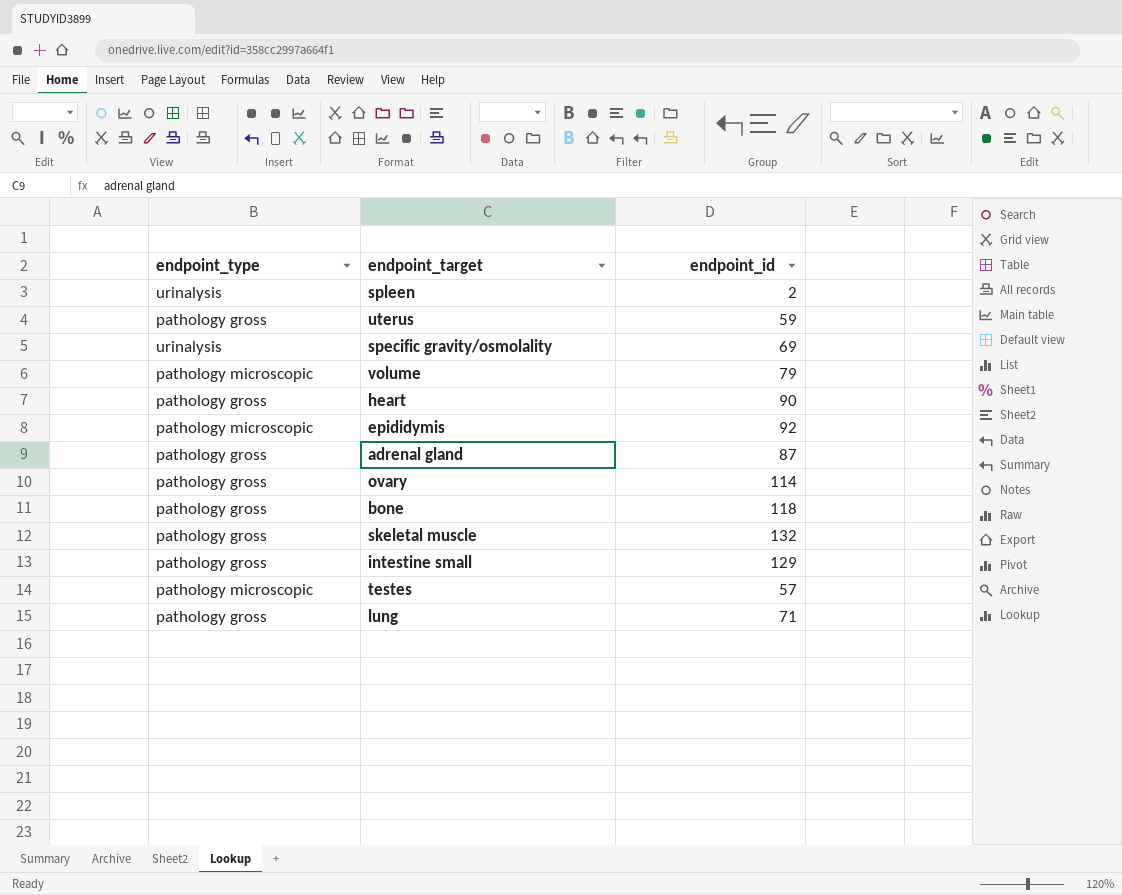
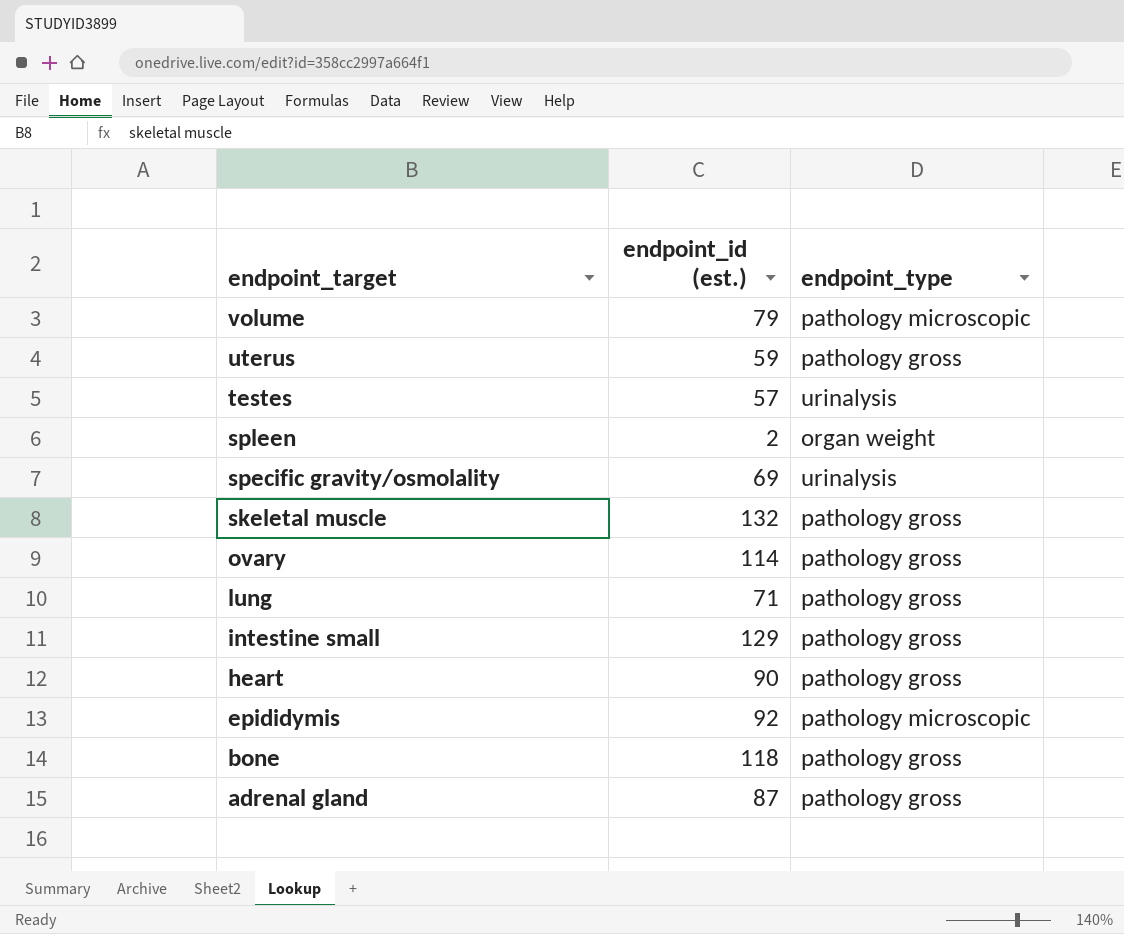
row order: none -> endpoint_target descending
column name: endpoint_id -> endpoint_id (est.)
column endpoint_type | position: 1 -> 3
testes | endpoint_type: pathology microscopic -> urinalysis
spleen | endpoint_type: urinalysis -> organ weight

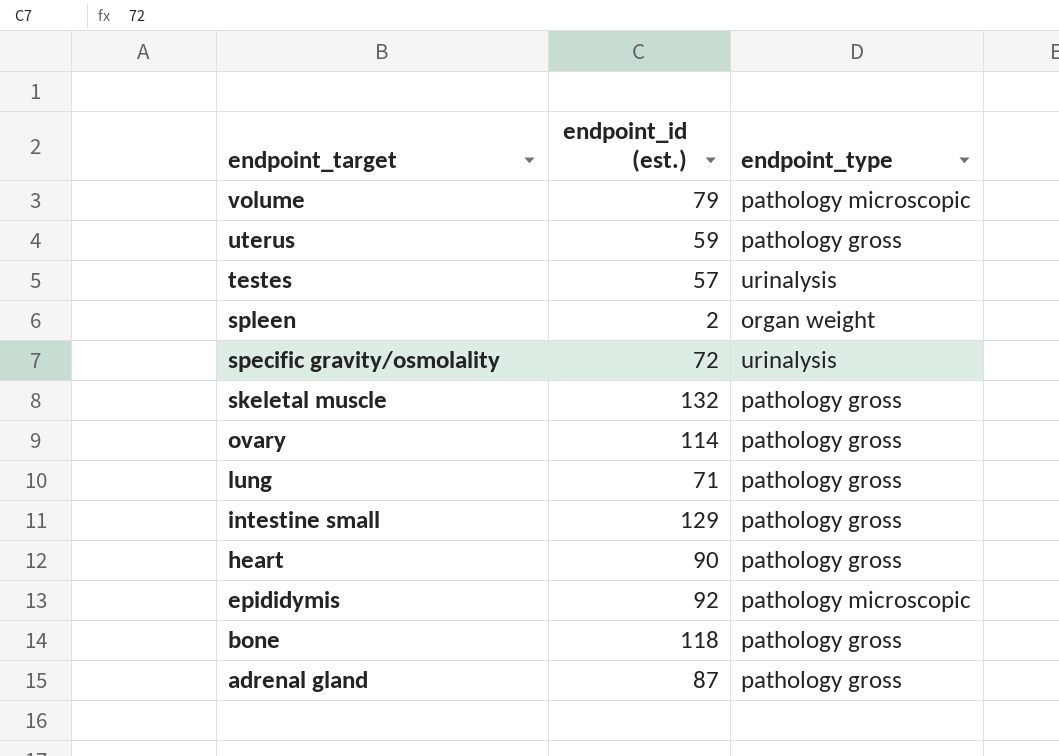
specific gravity/osmolality | endpoint_id (est.): 69 -> 72

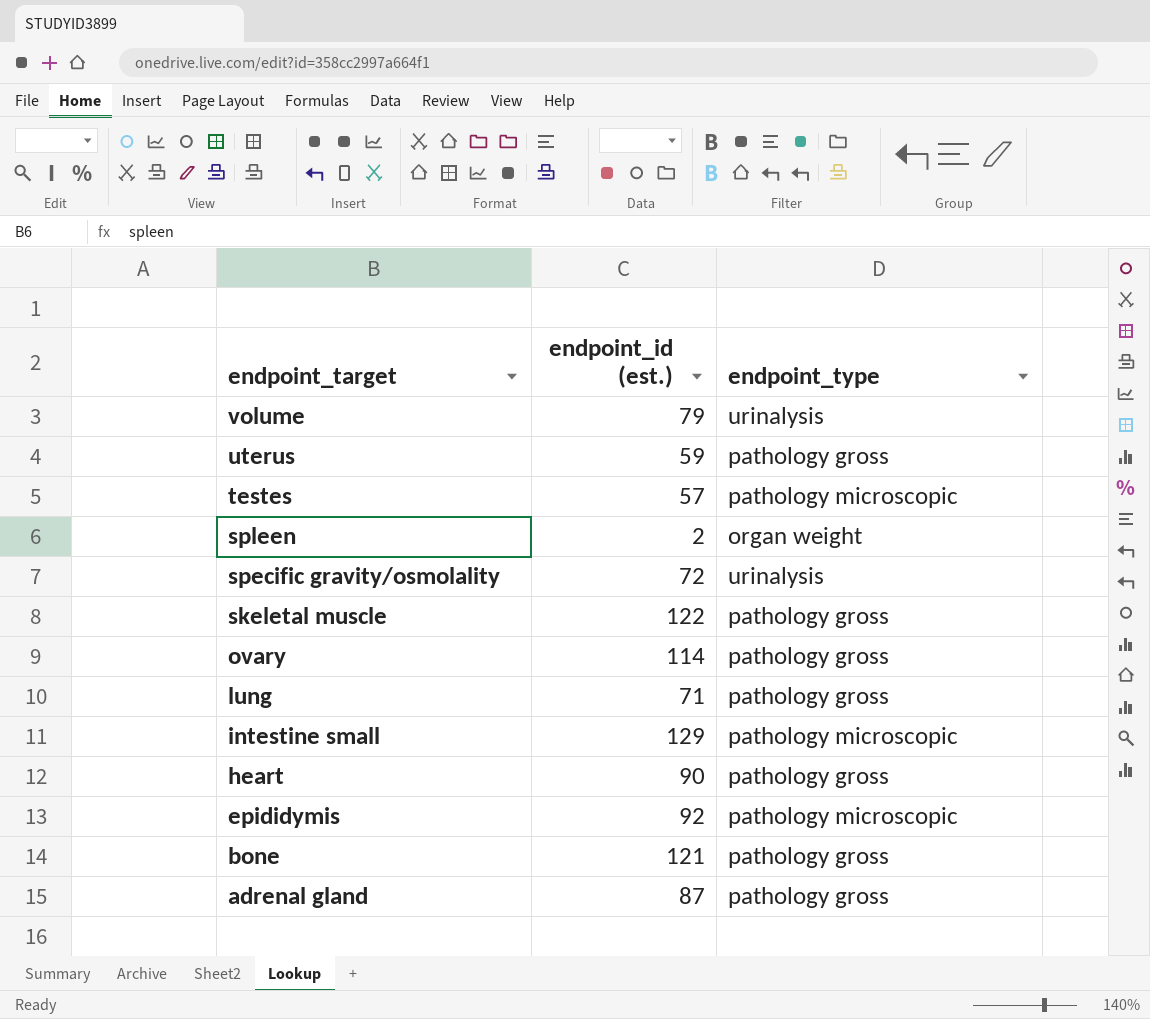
volume | endpoint_type: pathology microscopic -> urinalysis
testes | endpoint_type: urinalysis -> pathology microscopic
skeletal muscle | endpoint_id (est.): 132 -> 122
intestine small | endpoint_type: pathology gross -> pathology microscopic
bone | endpoint_id (est.): 118 -> 121

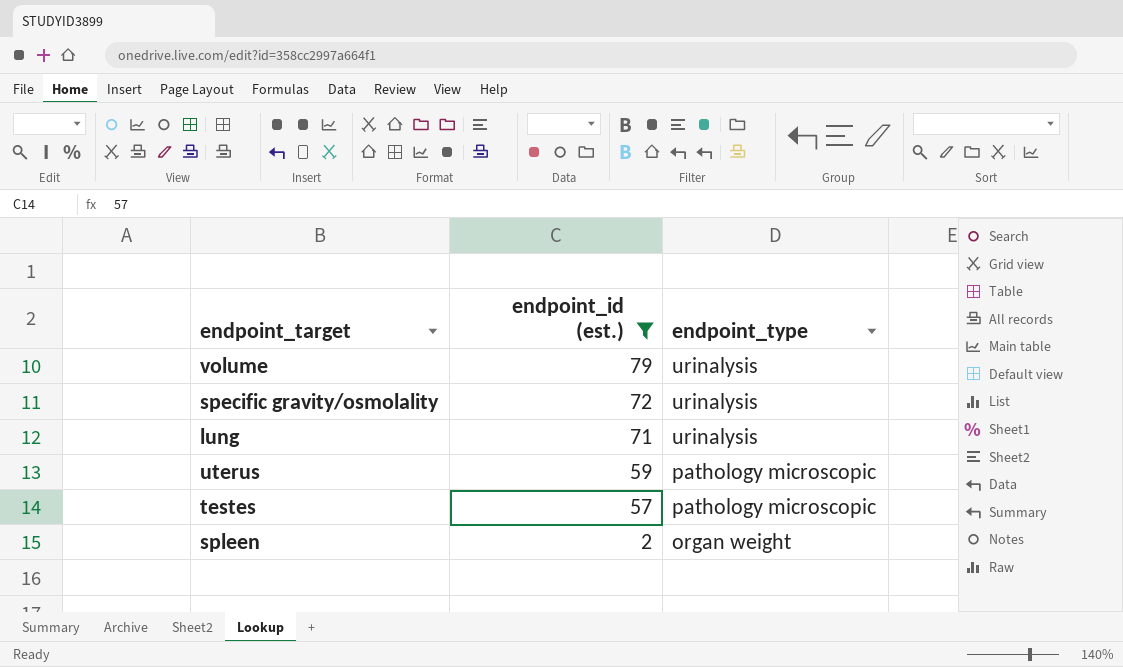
filter: none -> endpoint_id (est.) <= 79
row order: endpoint_target descending -> endpoint_id (est.) descending
lung | endpoint_type: pathology gross -> urinalysis
uterus | endpoint_type: pathology gross -> pathology microscopic

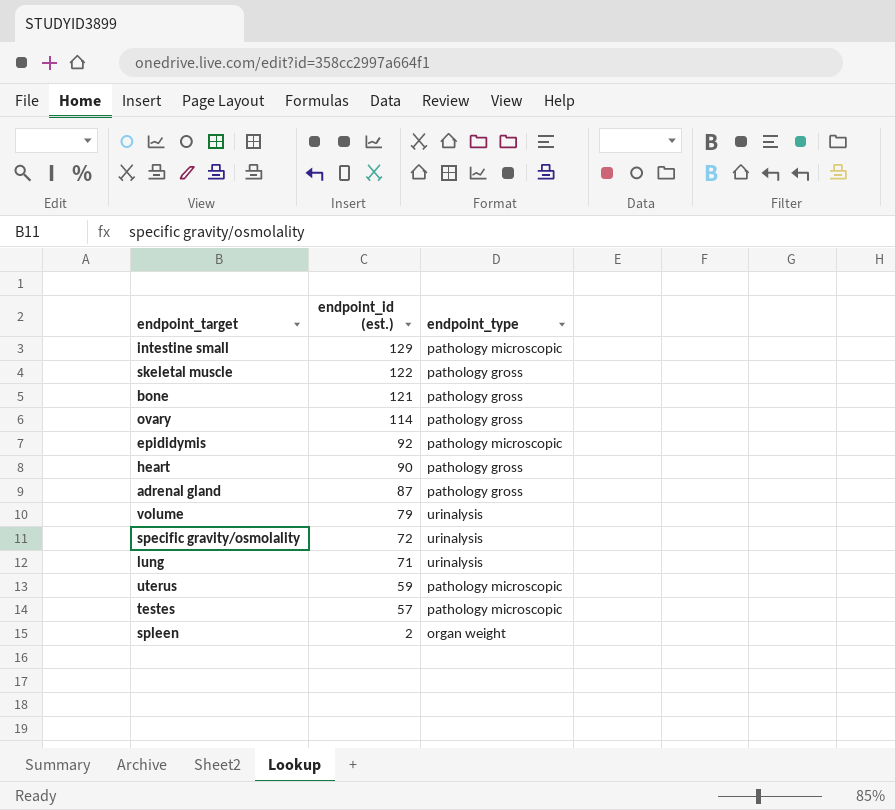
filter: endpoint_id (est.) <= 79 -> none

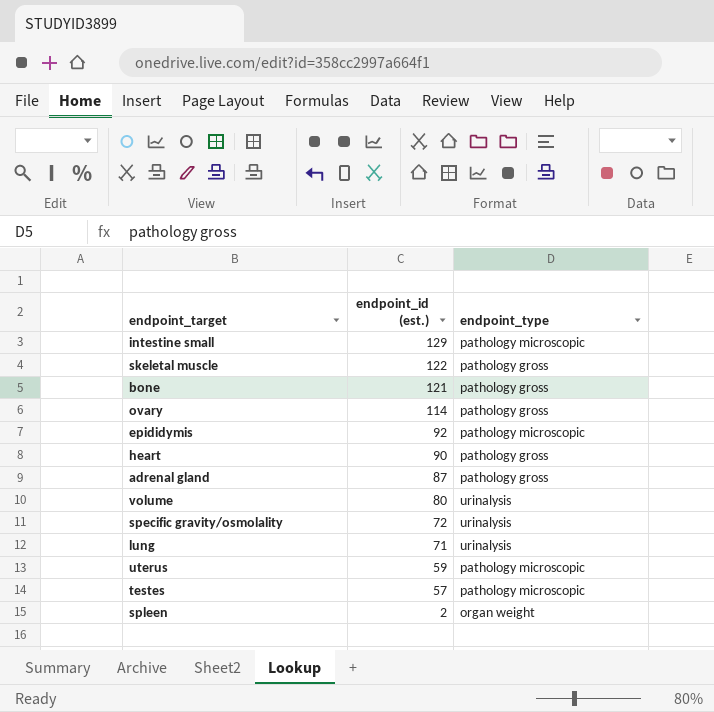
volume | endpoint_id (est.): 79 -> 80

